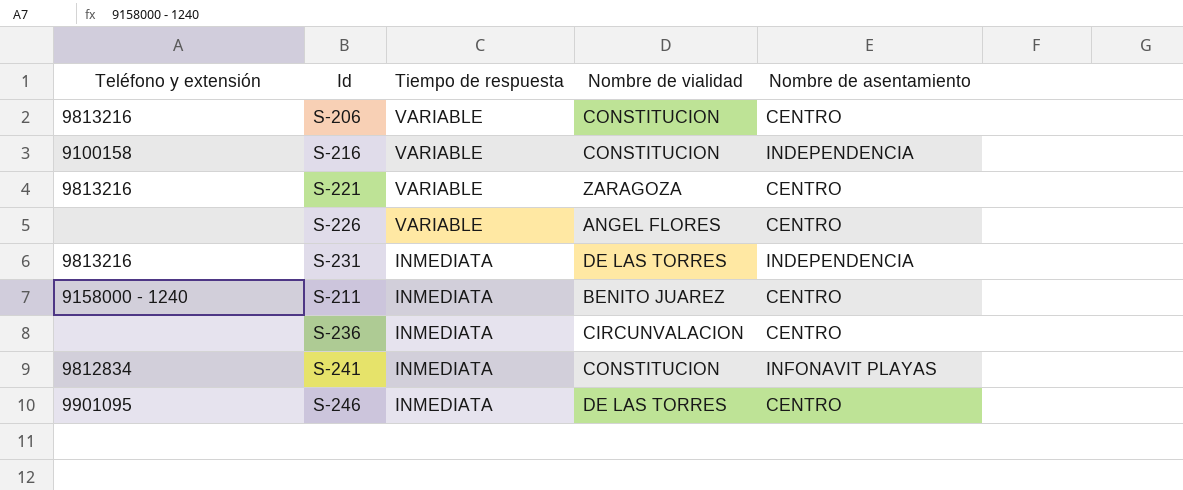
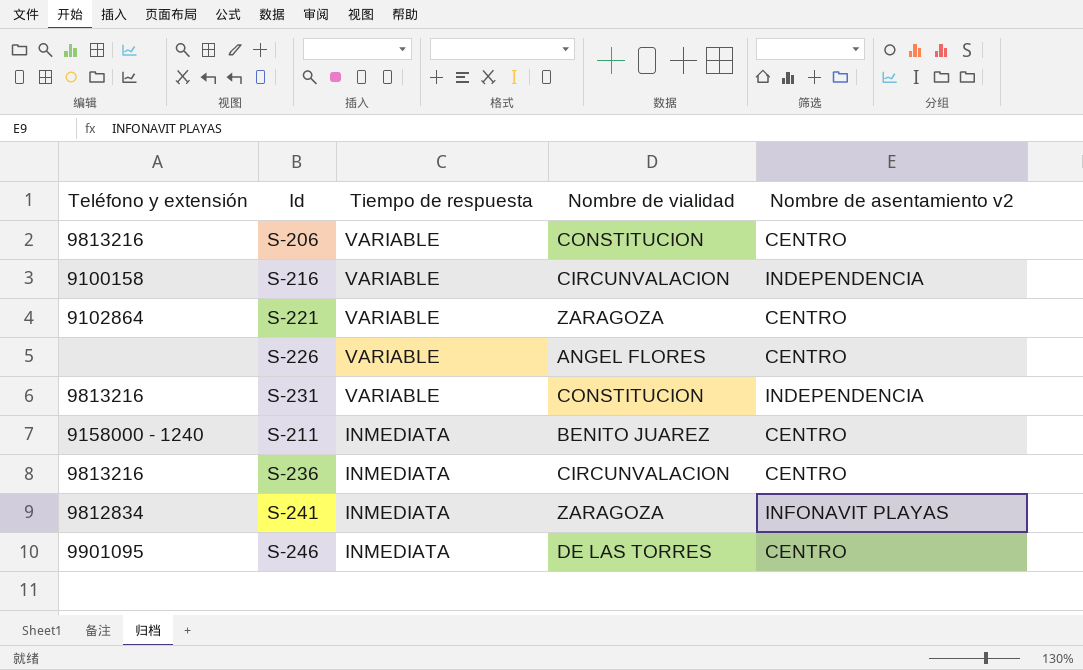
column name: Nombre de asentamiento -> Nombre de asentamiento v2
S-216 | Nombre de vialidad: CONSTITUCION -> CIRCUNVALACION
S-221 | Teléfono y extensión: 9813216 -> 9102864
S-231 | Tiempo de respuesta: INMEDIATA -> VARIABLE
S-231 | Nombre de vialidad: DE LAS TORRES -> CONSTITUCION
S-236 | Teléfono y extensión: none -> 9813216
S-241 | Nombre de vialidad: CONSTITUCION -> ZARAGOZA

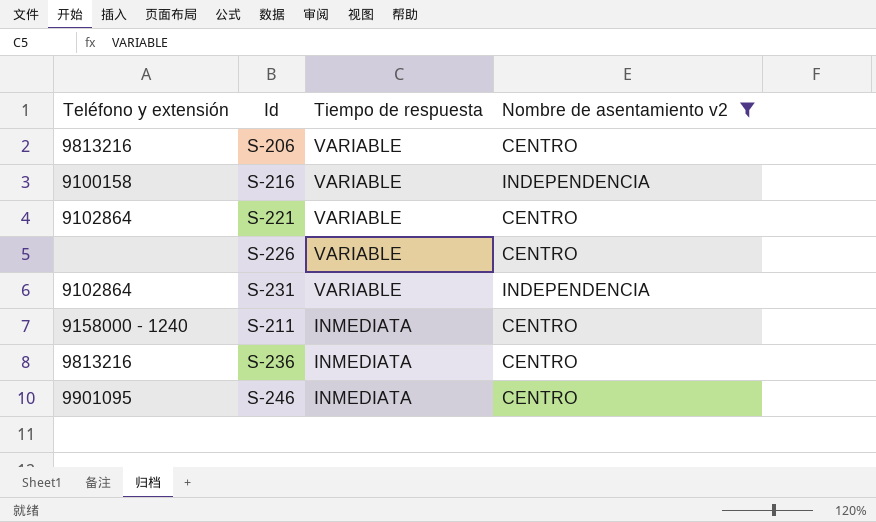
filter: none -> Nombre de asentamiento v2 != INFONAVIT PLAYAS
column Nombre de vialidad | position: 4 -> none
S-231 | Teléfono y extensión: 9813216 -> 9102864

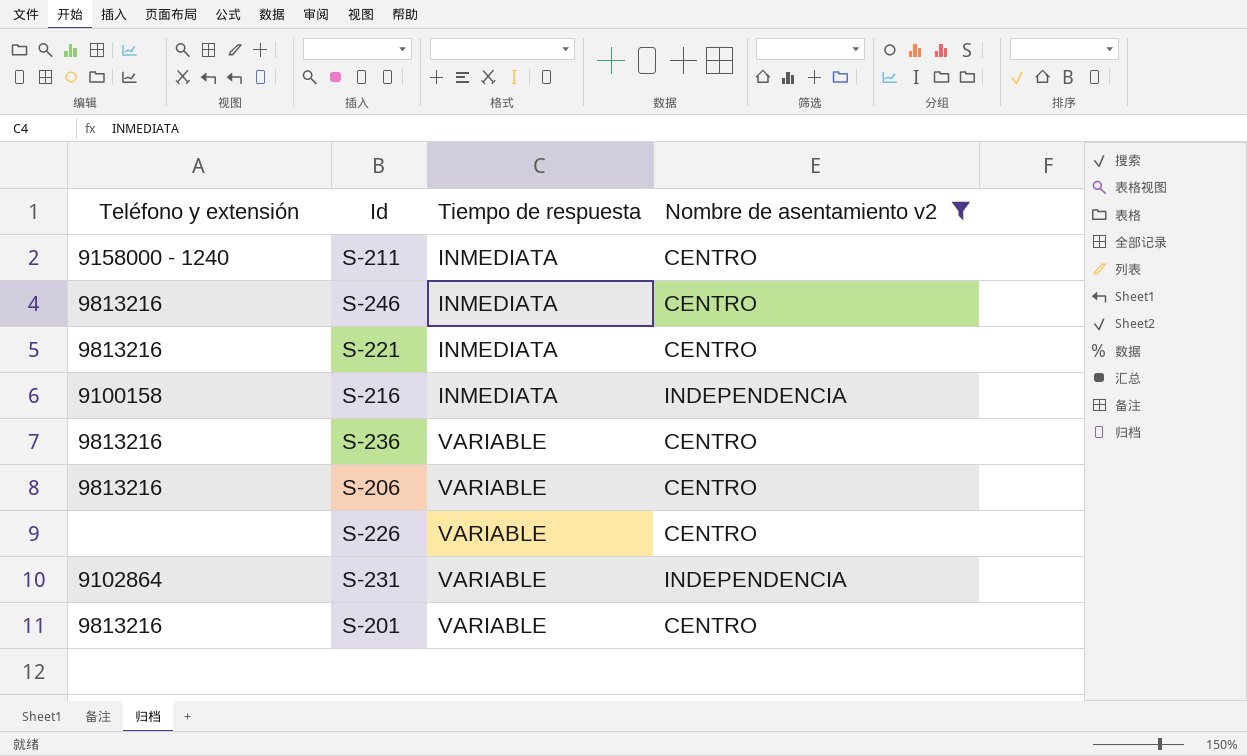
row order: Tiempo de respuesta descending -> Tiempo de respuesta ascending
S-246 | Teléfono y extensión: 9901095 -> 9813216
S-221 | Teléfono y extensión: 9102864 -> 9813216
S-221 | Tiempo de respuesta: VARIABLE -> INMEDIATA
S-216 | Tiempo de respuesta: VARIABLE -> INMEDIATA
S-236 | Tiempo de respuesta: INMEDIATA -> VARIABLE
row S-201: none -> 9813216 | VARIABLE | CENTRO

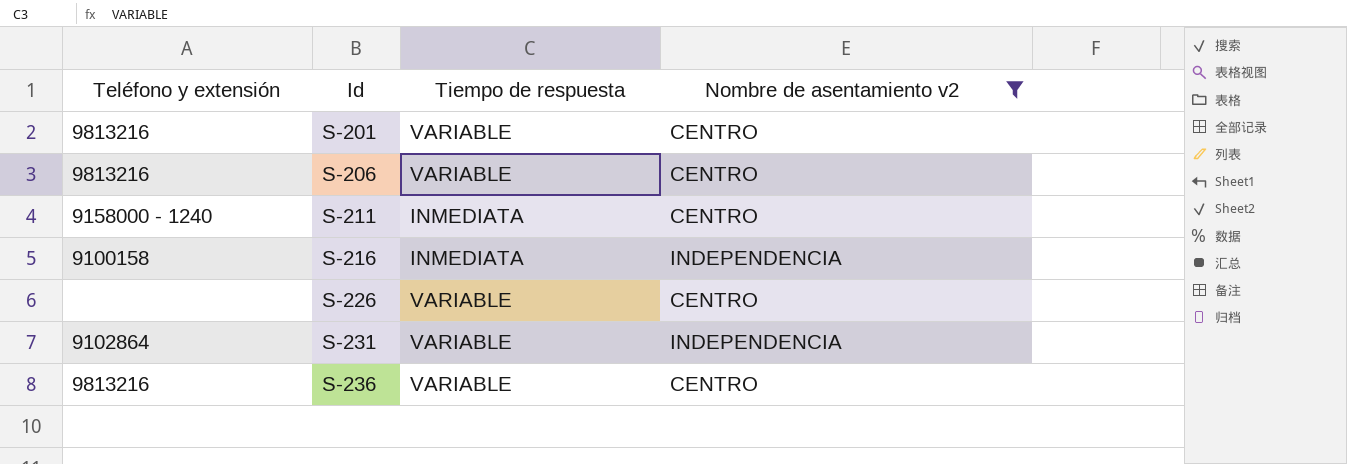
row order: Tiempo de respuesta ascending -> Id ascending
row S-246: 9813216 | INMEDIATA | CENTRO -> none
row S-221: 9813216 | INMEDIATA | CENTRO -> none

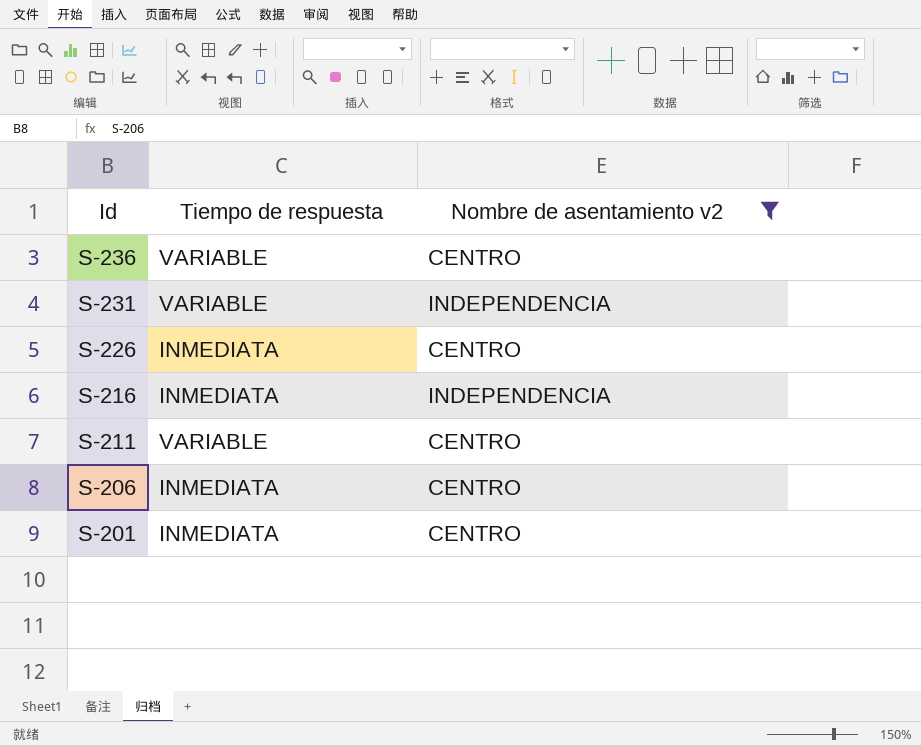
row order: Id ascending -> Id descending
column Teléfono y extensión | position: 1 -> none
S-226 | Tiempo de respuesta: VARIABLE -> INMEDIATA
S-211 | Tiempo de respuesta: INMEDIATA -> VARIABLE
S-206 | Tiempo de respuesta: VARIABLE -> INMEDIATA
S-201 | Tiempo de respuesta: VARIABLE -> INMEDIATA

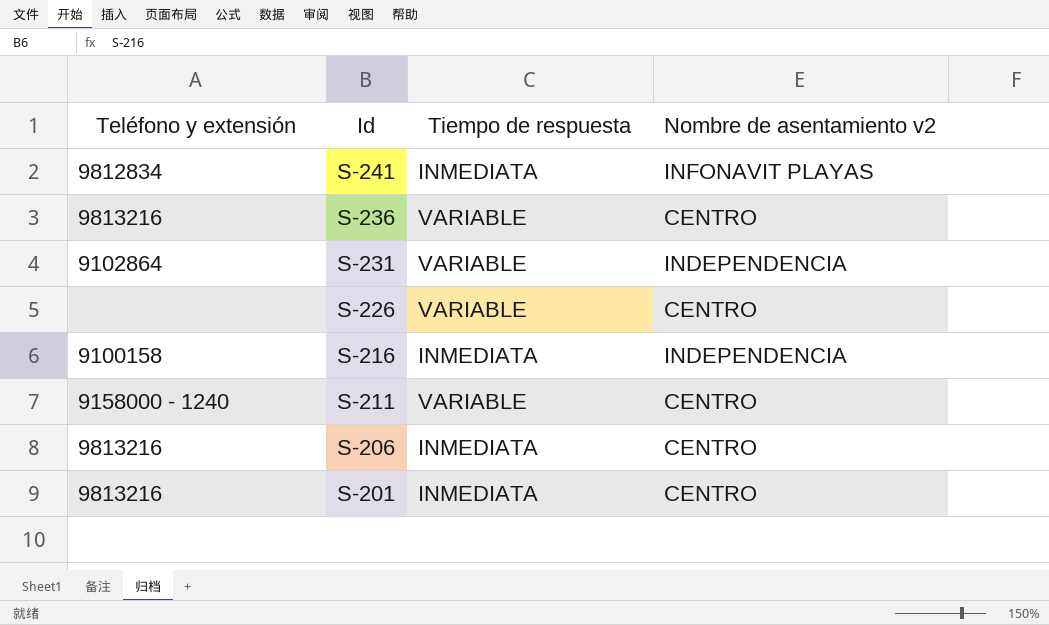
filter: Nombre de asentamiento v2 != INFONAVIT PLAYAS -> none
column Teléfono y extensión | position: none -> 1
S-226 | Tiempo de respuesta: INMEDIATA -> VARIABLE

